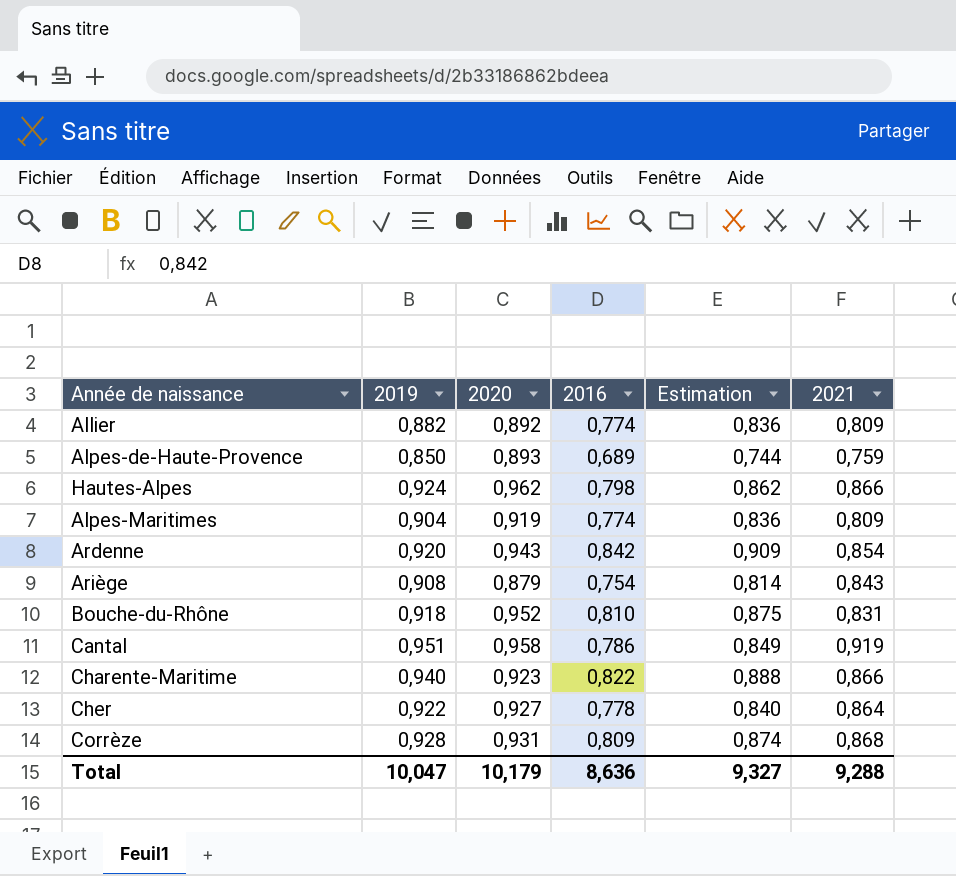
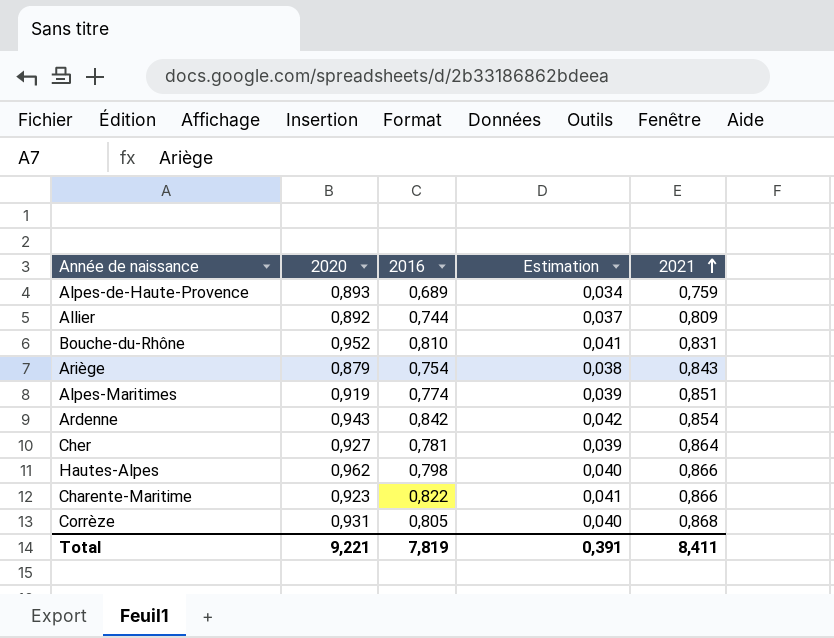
row order: none -> 2021 ascending
column 2019 | position: 2 -> none
column Estimation | formula: [2016] * 1,08 -> [2016] * 0,05
row Cantal: 0,951 | 0,958 | 0,786 | 0,849 | 0,919 -> none
Allier | 2016: 0,774 -> 0,744
Alpes-Maritimes | 2021: 0,809 -> 0,851
Cher | 2016: 0,778 -> 0,781
Corrèze | 2016: 0,809 -> 0,805
Total | 2020: 10,179 -> 9,221
Total | 2016: 8,636 -> 7,819
Total | Estimation: 9,327 -> 0,391
Total | 2021: 9,288 -> 8,411

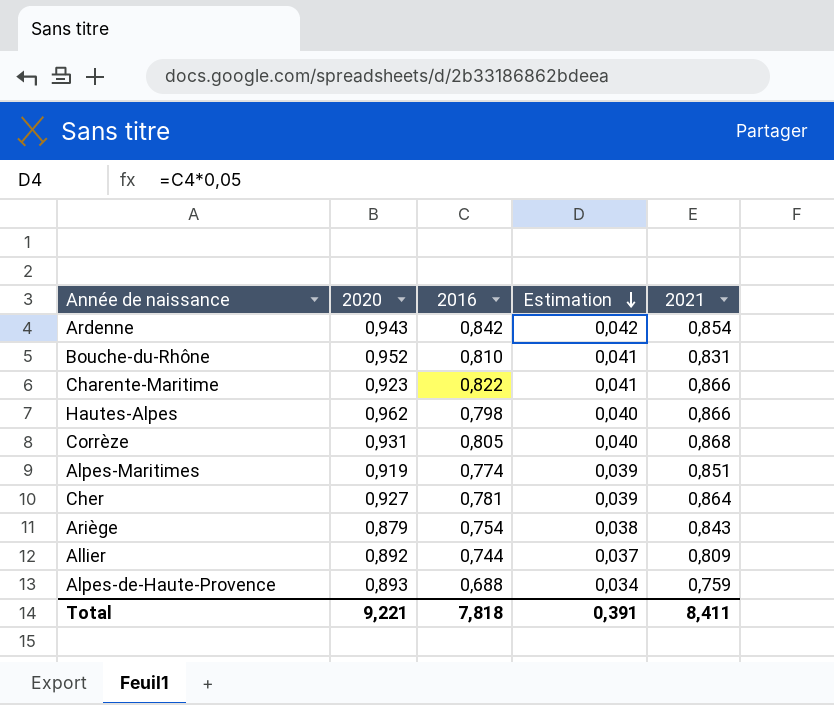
row order: 2021 ascending -> Estimation descending
Alpes-de-Haute-Provence | 2016: 0,689 -> 0,688
Total | 2016: 7,819 -> 7,818

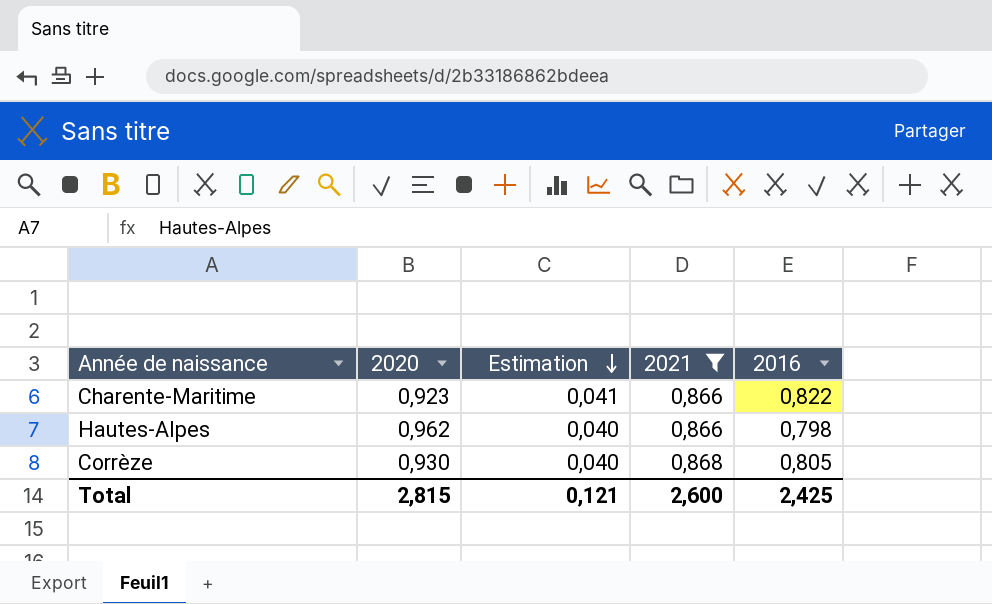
filter: none -> 2021 >= 0,866
column 2016 | position: 3 -> 5
Corrèze | 2020: 0,931 -> 0,930
Total | 2020: 9,221 -> 2,815
Total | Estimation: 0,391 -> 0,121
Total | 2021: 8,411 -> 2,600
Total | 2016: 7,818 -> 2,425

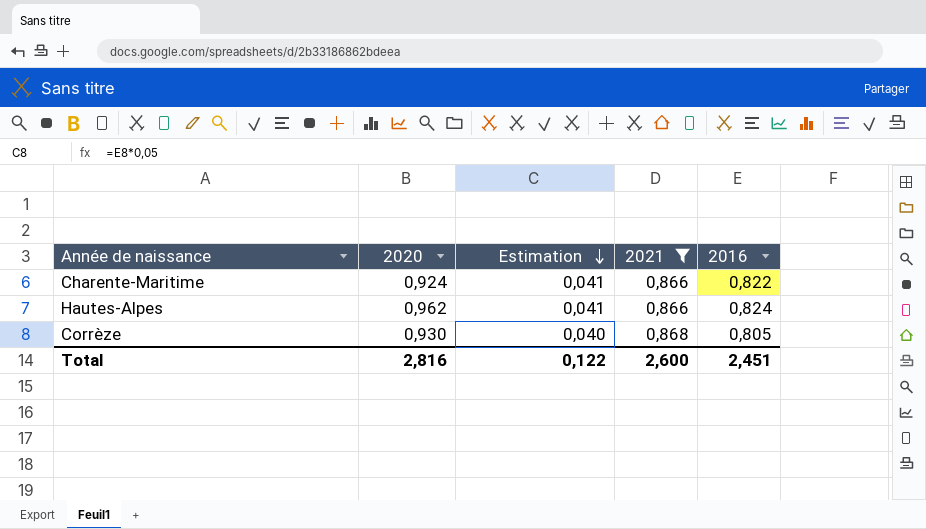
Charente-Maritime | 2020: 0,923 -> 0,924
Hautes-Alpes | Estimation: 0,040 -> 0,041
Hautes-Alpes | 2016: 0,798 -> 0,824
Total | 2020: 2,815 -> 2,816
Total | Estimation: 0,121 -> 0,122
Total | 2016: 2,425 -> 2,451

